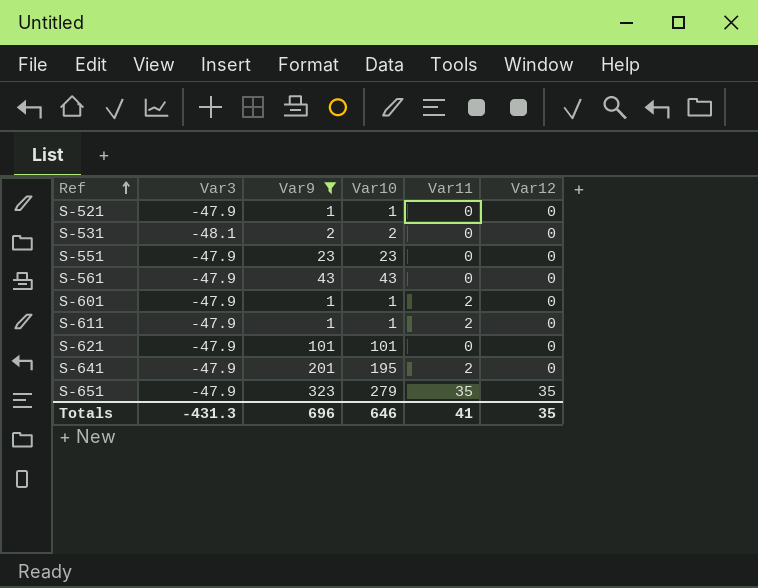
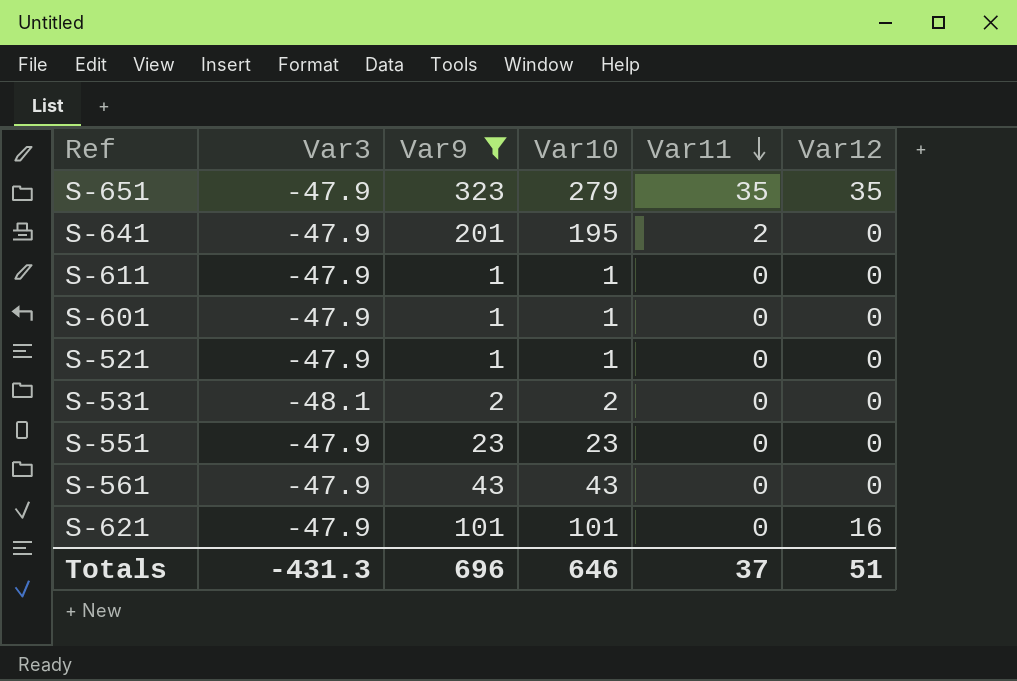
row order: Ref ascending -> Var11 descending
S-611 | Var11: 2 -> 0
S-601 | Var11: 2 -> 0
S-621 | Var12: 0 -> 16
Totals | Var11: 41 -> 37
Totals | Var12: 35 -> 51

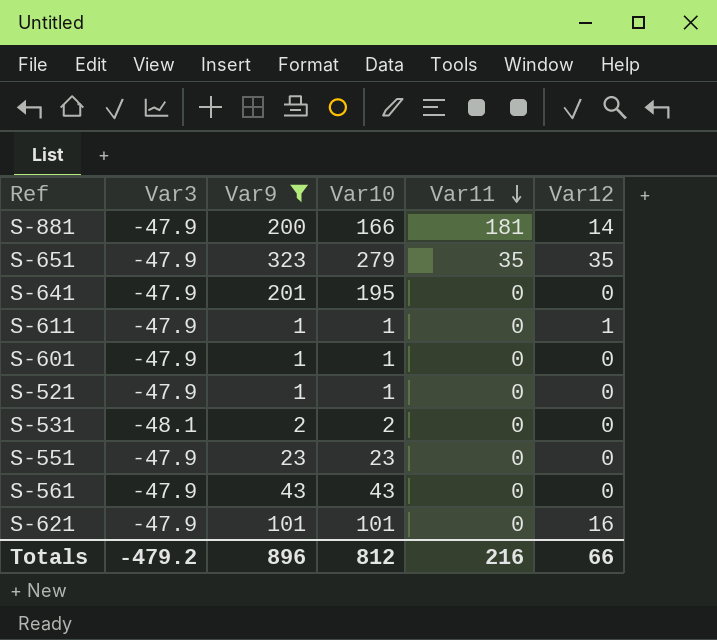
row S-881: none -> -47.9 | 200 | 166 | 181 | 14
S-641 | Var11: 2 -> 0
S-611 | Var12: 0 -> 1
Totals | Var3: -431.3 -> -479.2
Totals | Var9: 696 -> 896
Totals | Var10: 646 -> 812
Totals | Var11: 37 -> 216
Totals | Var12: 51 -> 66

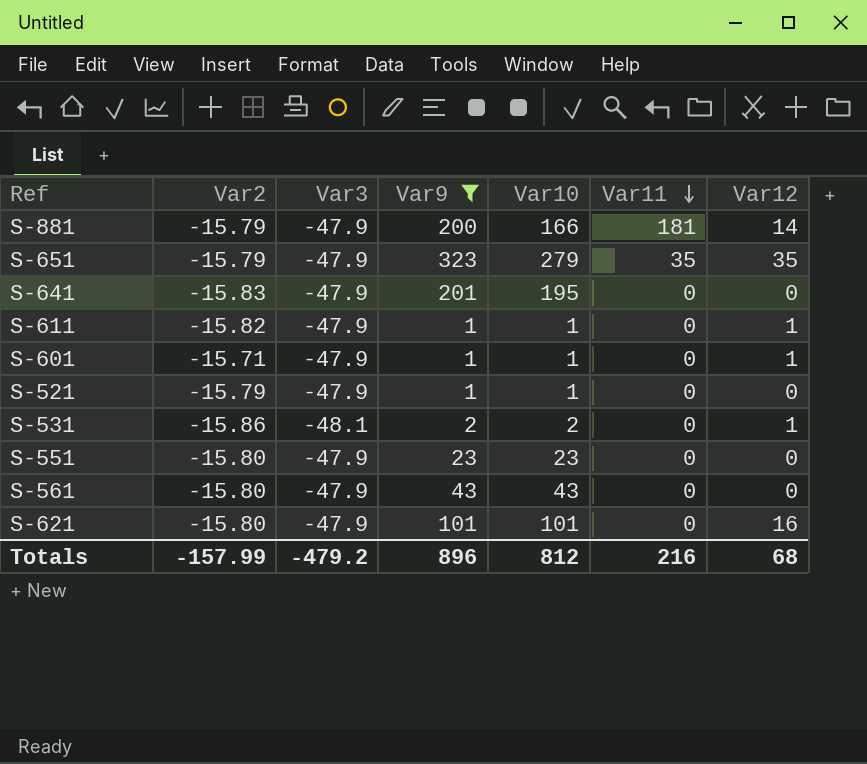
column Var2 | position: none -> 2
S-601 | Var12: 0 -> 1
S-531 | Var12: 0 -> 1
Totals | Var12: 66 -> 68

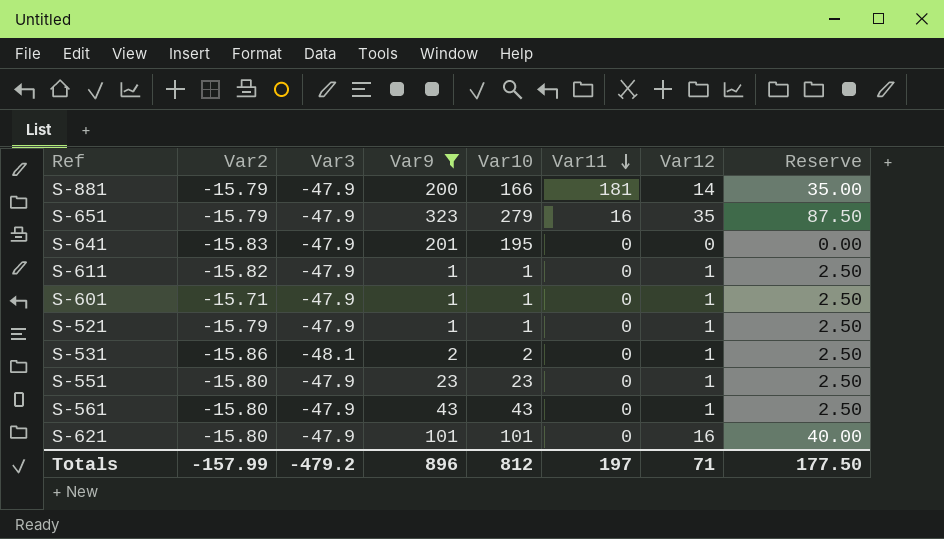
column Reserve | formula: none -> [Var12] * 2.5
S-651 | Var11: 35 -> 16
S-521 | Var12: 0 -> 1
S-551 | Var12: 0 -> 1
S-561 | Var12: 0 -> 1
Totals | Var11: 216 -> 197
Totals | Var12: 68 -> 71

